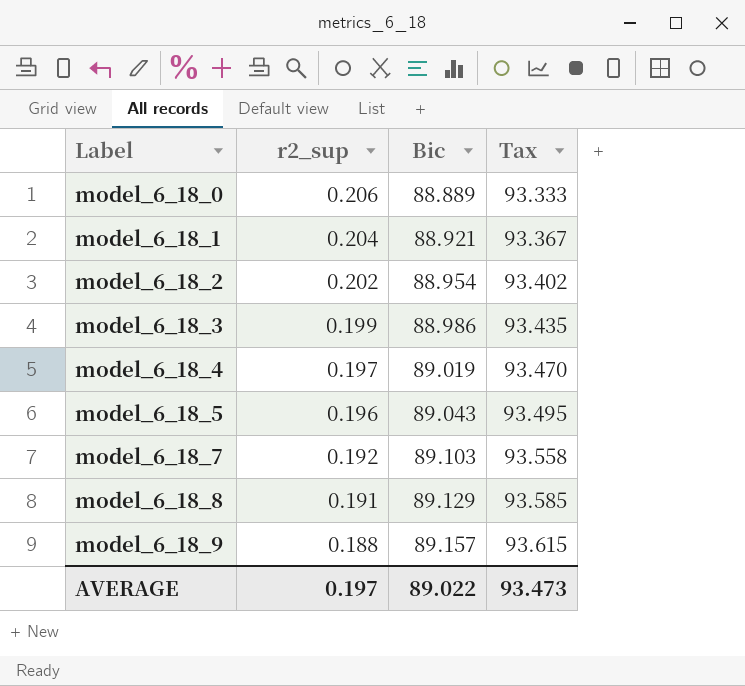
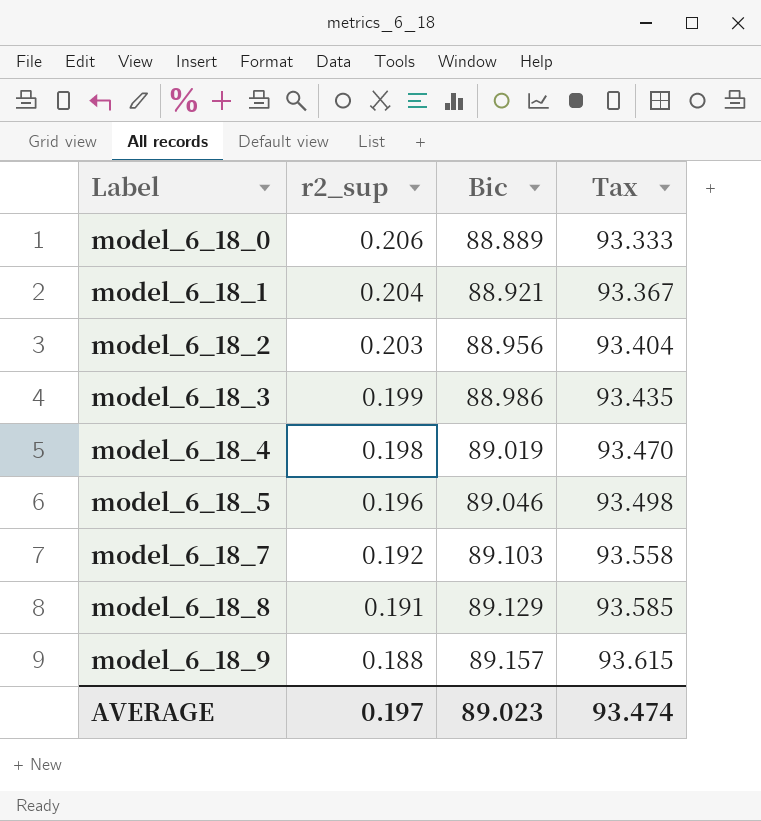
model_6_18_2 | r2_sup: 0.202 -> 0.203
model_6_18_2 | Bic: 88.954 -> 88.956
model_6_18_2 | Tax: 93.402 -> 93.404
model_6_18_4 | r2_sup: 0.197 -> 0.198
model_6_18_5 | Bic: 89.043 -> 89.046
model_6_18_5 | Tax: 93.495 -> 93.498
AVERAGE | Bic: 89.022 -> 89.023
AVERAGE | Tax: 93.473 -> 93.474

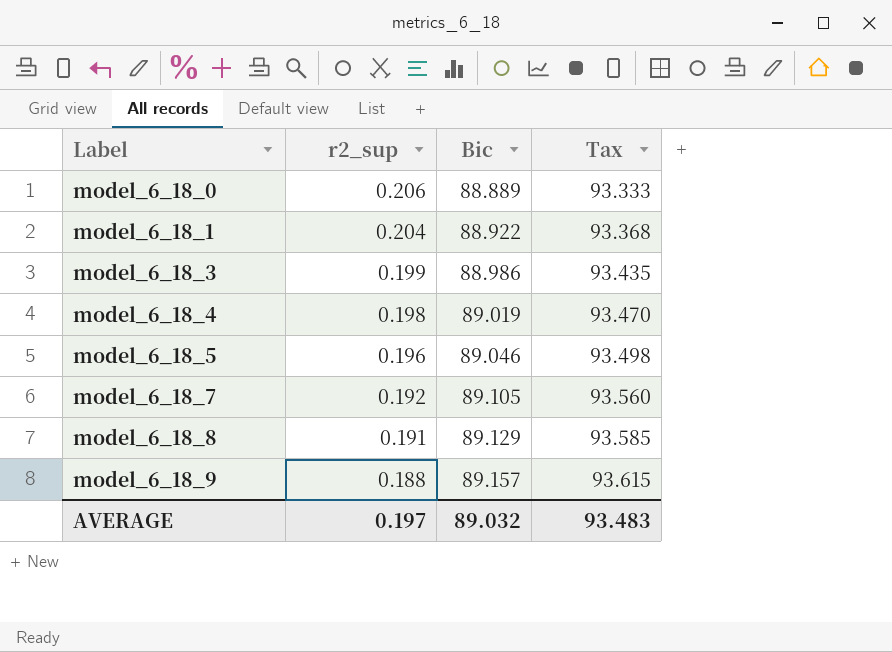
row model_6_18_2: 0.203 | 88.956 | 93.404 -> none
model_6_18_1 | Bic: 88.921 -> 88.922
model_6_18_1 | Tax: 93.367 -> 93.368
model_6_18_7 | Bic: 89.103 -> 89.105
model_6_18_7 | Tax: 93.558 -> 93.560
AVERAGE | Bic: 89.023 -> 89.032
AVERAGE | Tax: 93.474 -> 93.483

